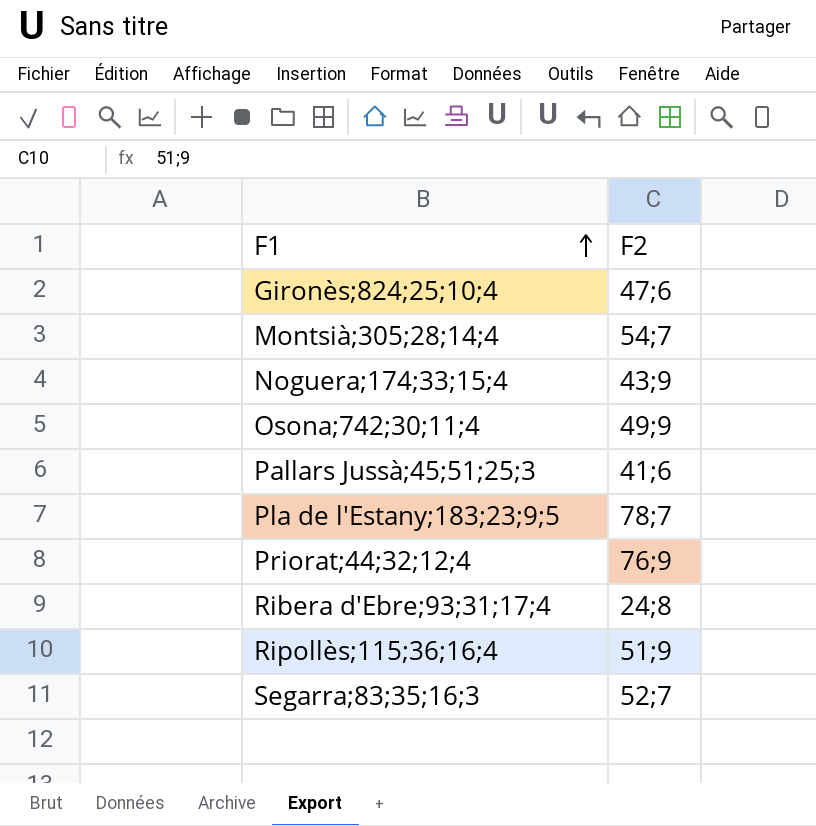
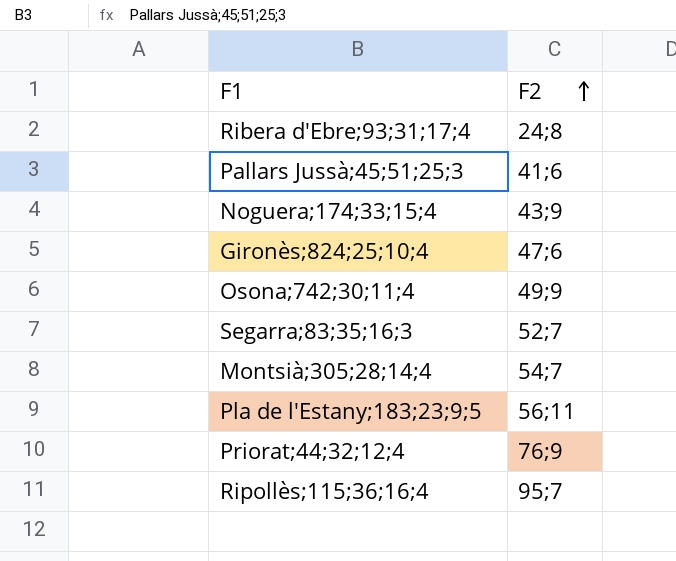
row order: F1 ascending -> F2 ascending
Pla de l'Estany;183;23;9;5 | F2: 78;7 -> 56;11
Ripollès;115;36;16;4 | F2: 51;9 -> 95;7

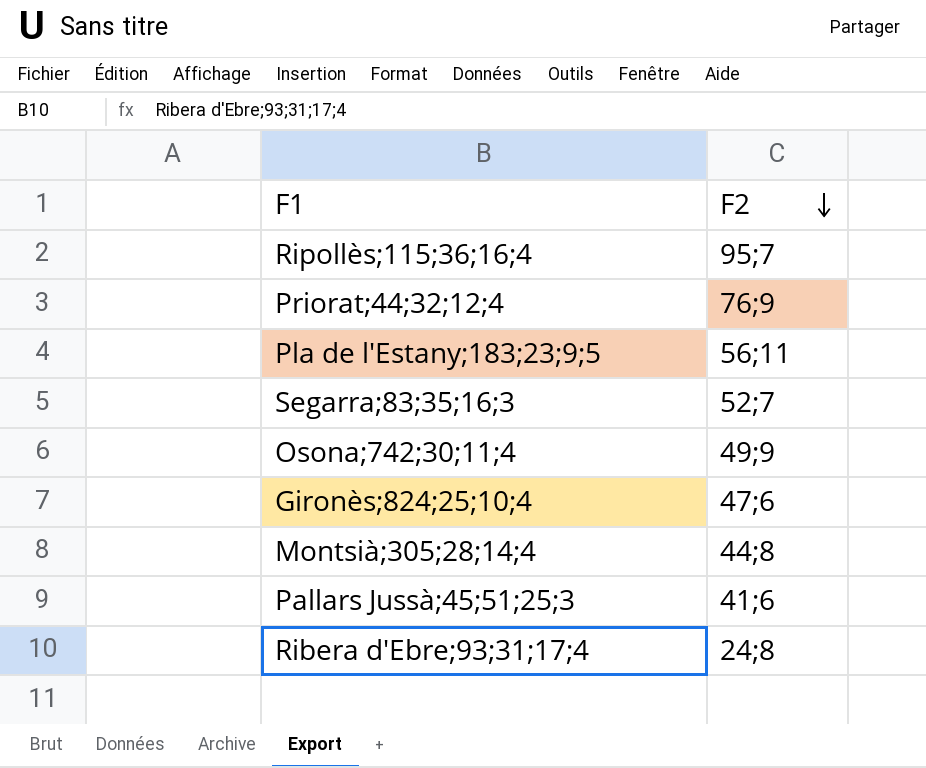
row order: F2 ascending -> F2 descending
row Noguera;174;33;15;4: 43;9 -> none
Montsià;305;28;14;4 | F2: 54;7 -> 44;8

